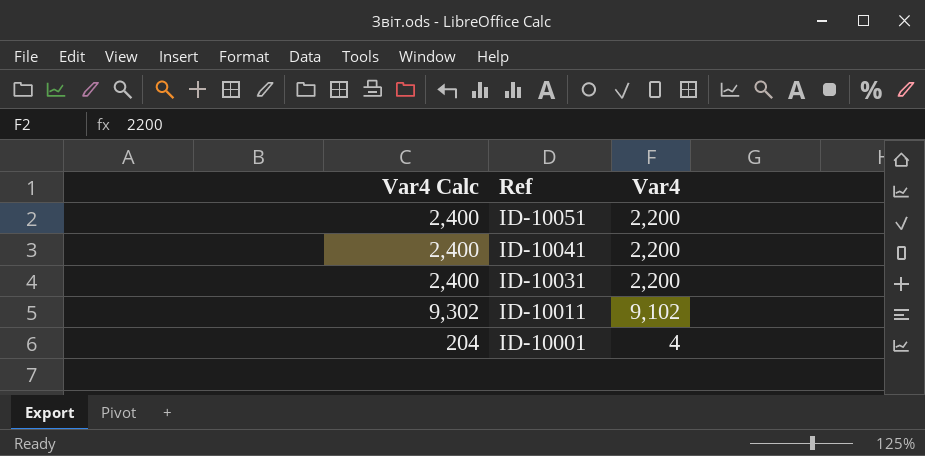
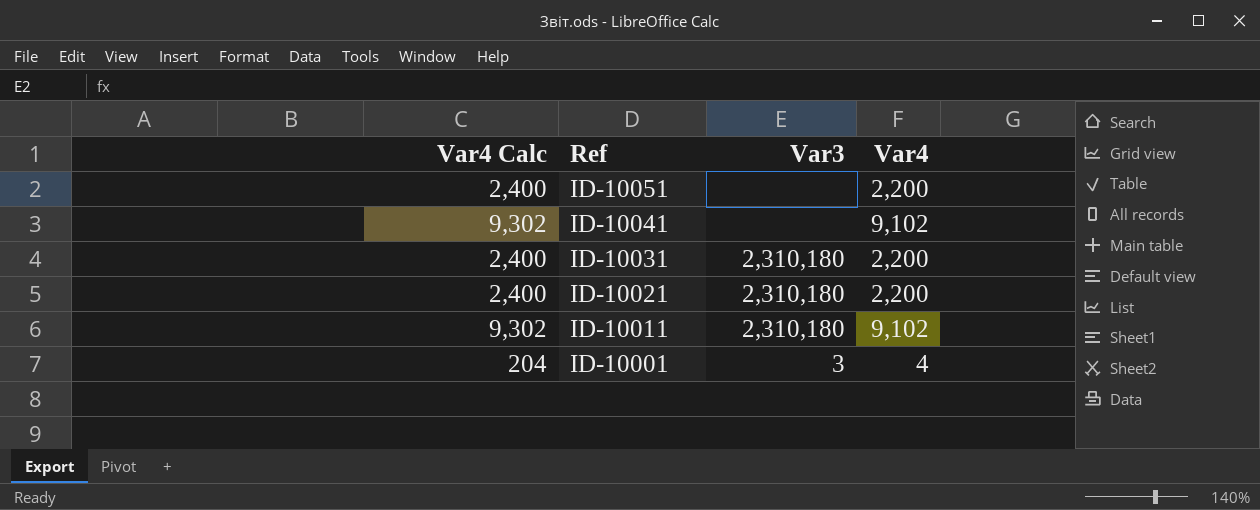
column Var3 | position: none -> 3
ID-10041 | Var4 Calc: 2,400 -> 9,302
ID-10041 | Var4: 2,200 -> 9,102
row ID-10021: none -> 2,400 | 2,310,180 | 2,200

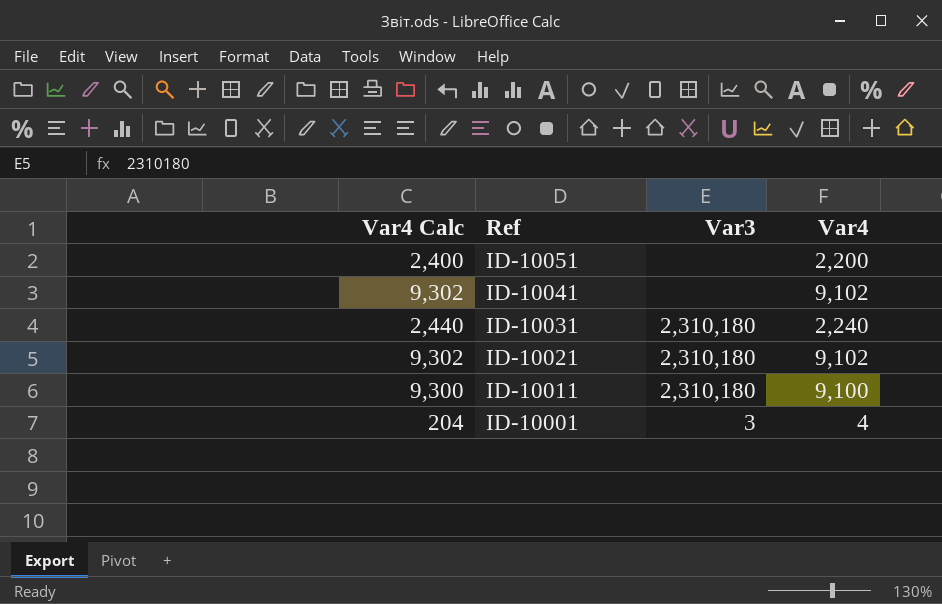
ID-10031 | Var4 Calc: 2,400 -> 2,440
ID-10031 | Var4: 2,200 -> 2,240
ID-10021 | Var4 Calc: 2,400 -> 9,302
ID-10021 | Var4: 2,200 -> 9,102
ID-10011 | Var4 Calc: 9,302 -> 9,300
ID-10011 | Var4: 9,102 -> 9,100

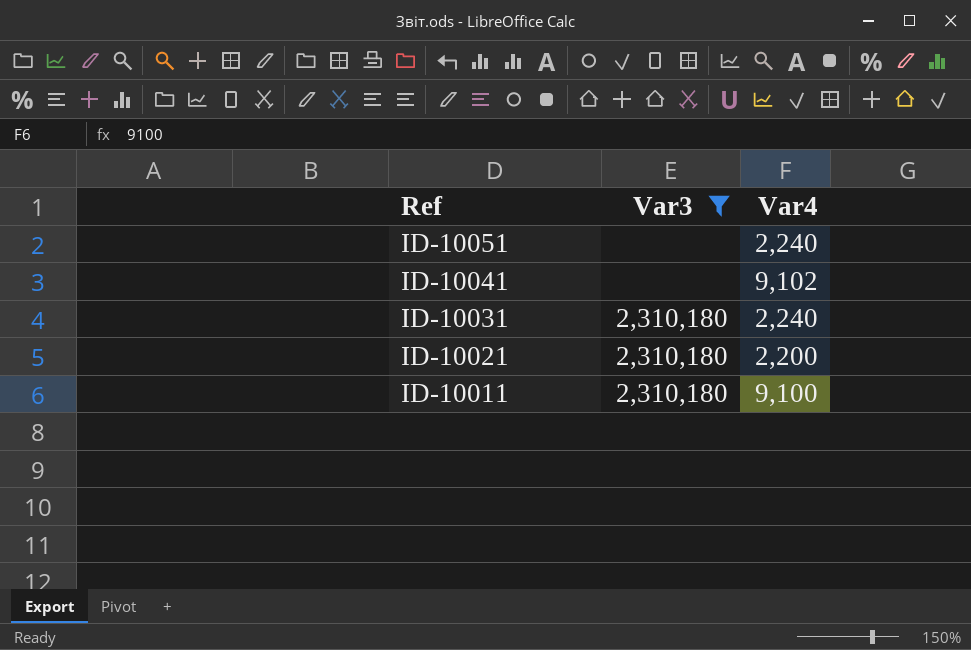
filter: none -> Var3 != 3
column Var4 Calc | formula: [Var4] + 200 -> none
ID-10051 | Var4: 2,200 -> 2,240
ID-10021 | Var4: 9,102 -> 2,200

